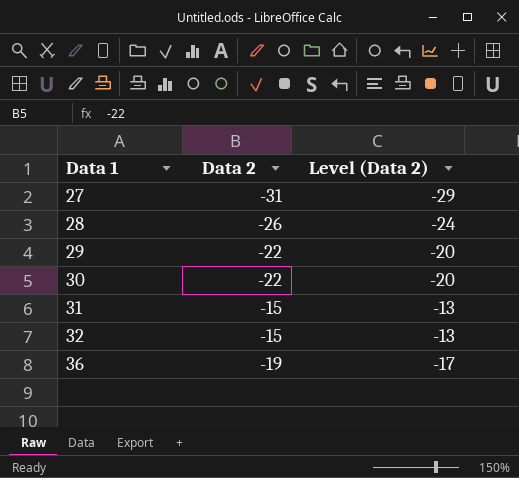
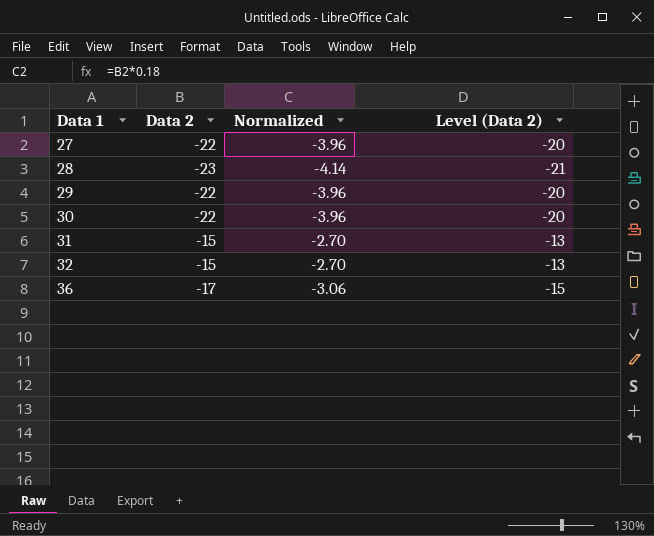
column Normalized | formula: none -> [Data 2] * 0.18
27 | Data 2: -31 -> -22
27 | Level (Data 2): -29 -> -20
28 | Data 2: -26 -> -23
28 | Level (Data 2): -24 -> -21
36 | Data 2: -19 -> -17
36 | Level (Data 2): -17 -> -15

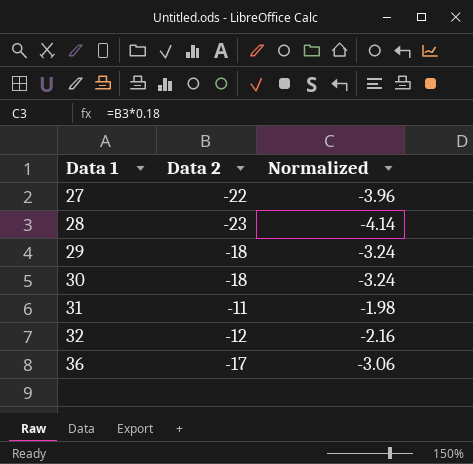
column Level (Data 2) | formula: [Data 2] + 2 -> none
29 | Data 2: -22 -> -18
29 | Normalized: -3.96 -> -3.24
30 | Data 2: -22 -> -18
30 | Normalized: -3.96 -> -3.24
31 | Data 2: -15 -> -11
31 | Normalized: -2.70 -> -1.98
32 | Data 2: -15 -> -12
32 | Normalized: -2.70 -> -2.16

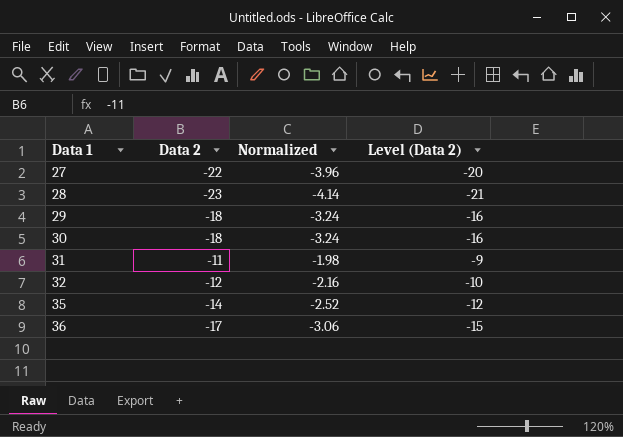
column Level (Data 2) | formula: none -> [Data 2] + 2
row 35: none -> -14 | -2.52 | -12

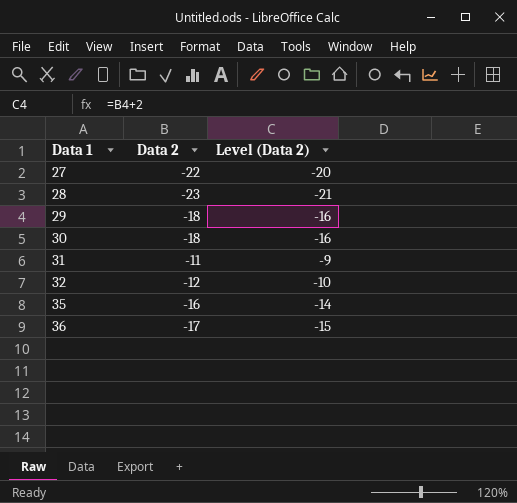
column Normalized | formula: [Data 2] * 0.18 -> none
35 | Data 2: -14 -> -16
35 | Level (Data 2): -12 -> -14

